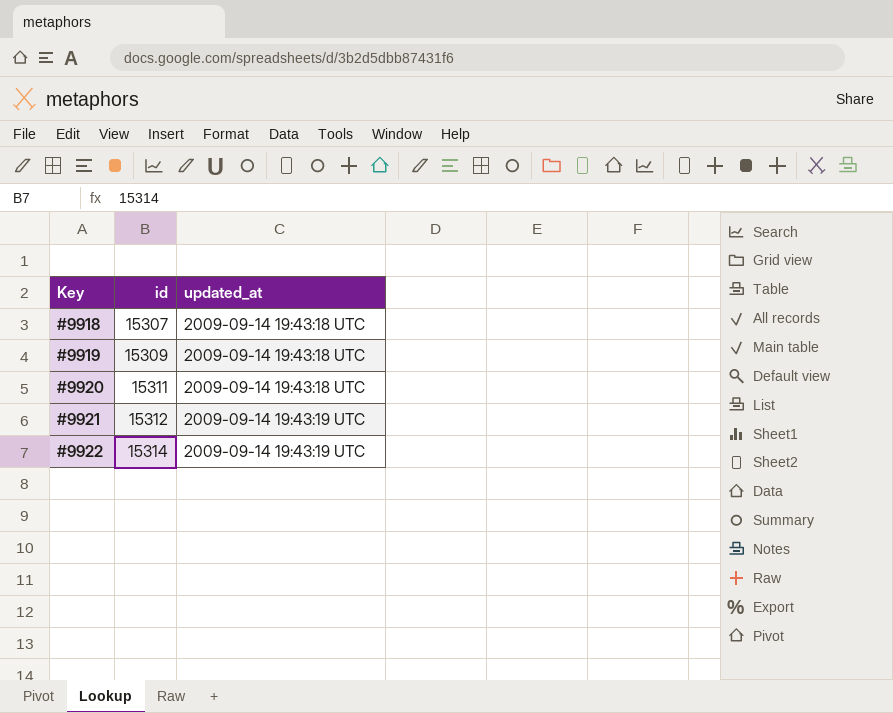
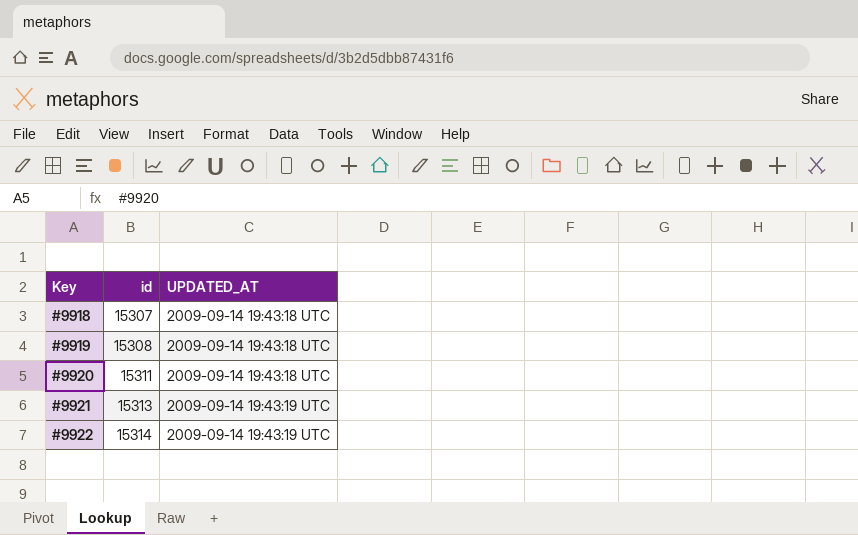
column name: updated_at -> UPDATED_AT
#9919 | id: 15309 -> 15308
#9921 | id: 15312 -> 15313

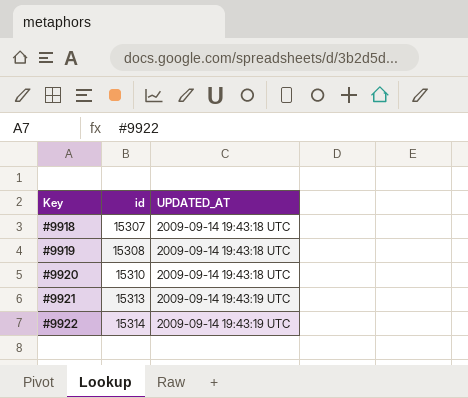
#9920 | id: 15311 -> 15310

